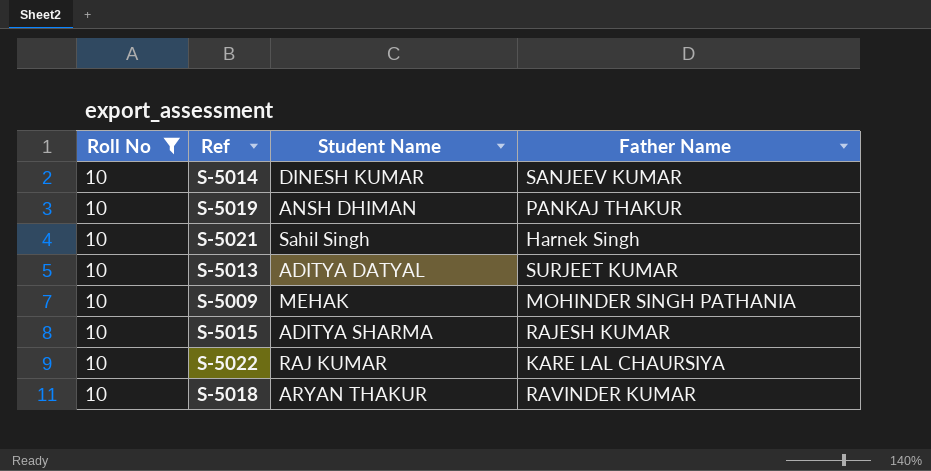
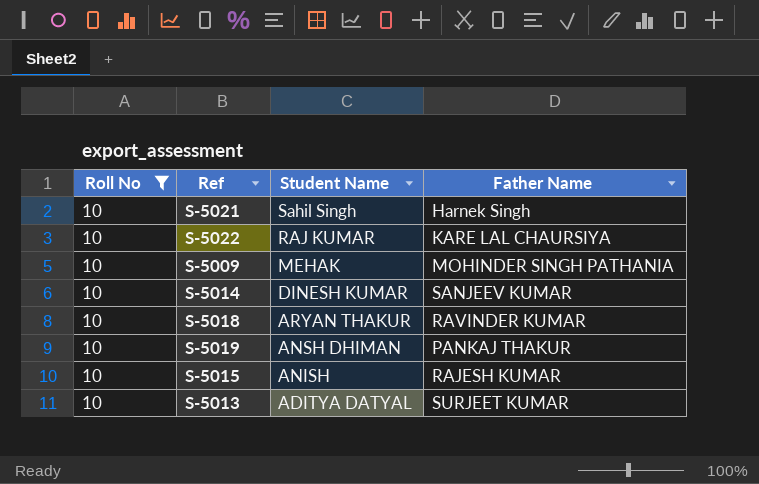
row order: none -> Student Name descending
S-5015 | Student Name: ADITYA SHARMA -> ANISH

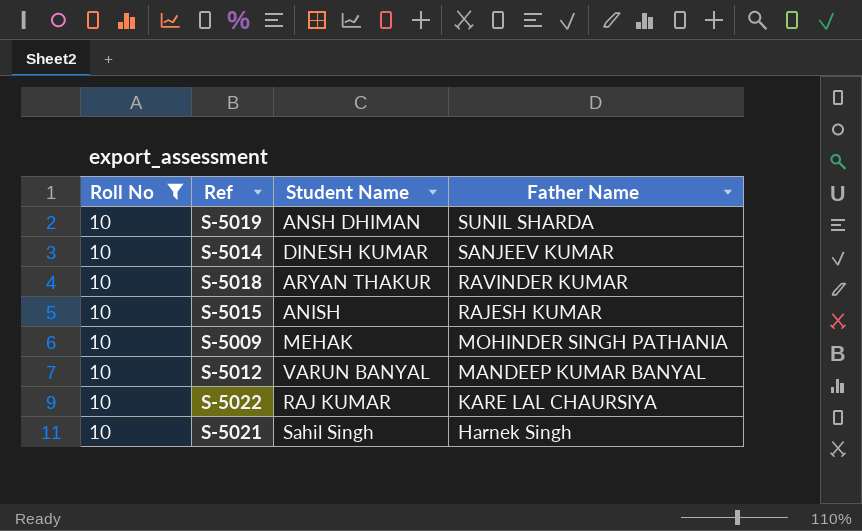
row order: Student Name descending -> Father Name descending
row S-5013: 10 | ADITYA DATYAL | SURJEET KUMAR -> none
S-5019 | Father Name: PANKAJ THAKUR -> SUNIL SHARDA
row S-5012: none -> 10 | VARUN BANYAL | MANDEEP KUMAR BANYAL

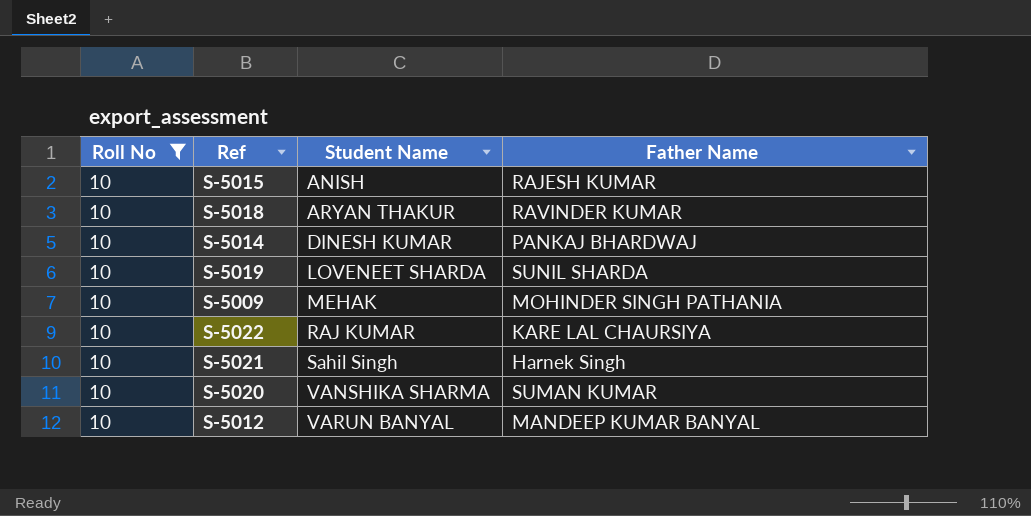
row order: Father Name descending -> Student Name ascending
S-5014 | Father Name: SANJEEV KUMAR -> PANKAJ BHARDWAJ
S-5019 | Student Name: ANSH DHIMAN -> LOVENEET SHARDA
row S-5020: none -> 10 | VANSHIKA SHARMA | SUMAN KUMAR

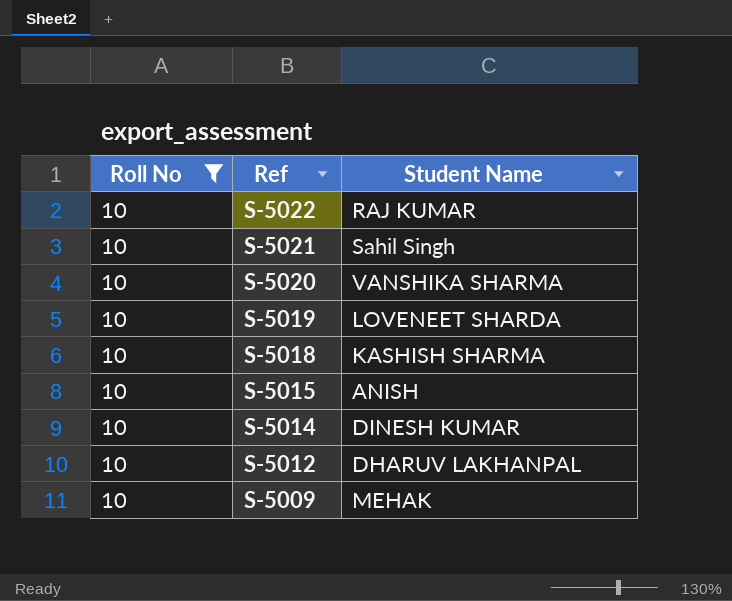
row order: Student Name ascending -> Ref descending
column Father Name | position: 4 -> none
S-5018 | Student Name: ARYAN THAKUR -> KASHISH SHARMA
S-5012 | Student Name: VARUN BANYAL -> DHARUV LAKHANPAL

